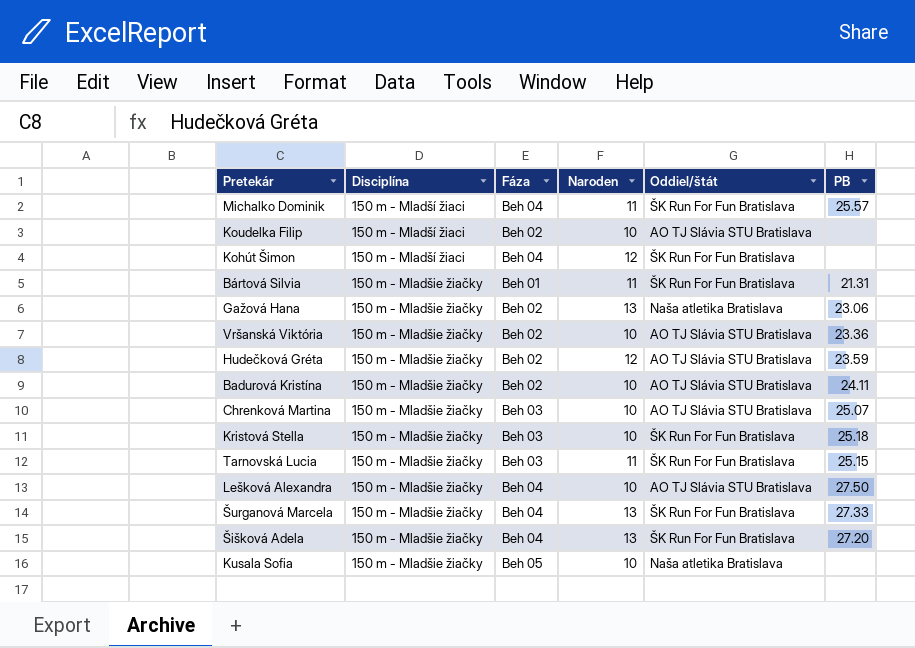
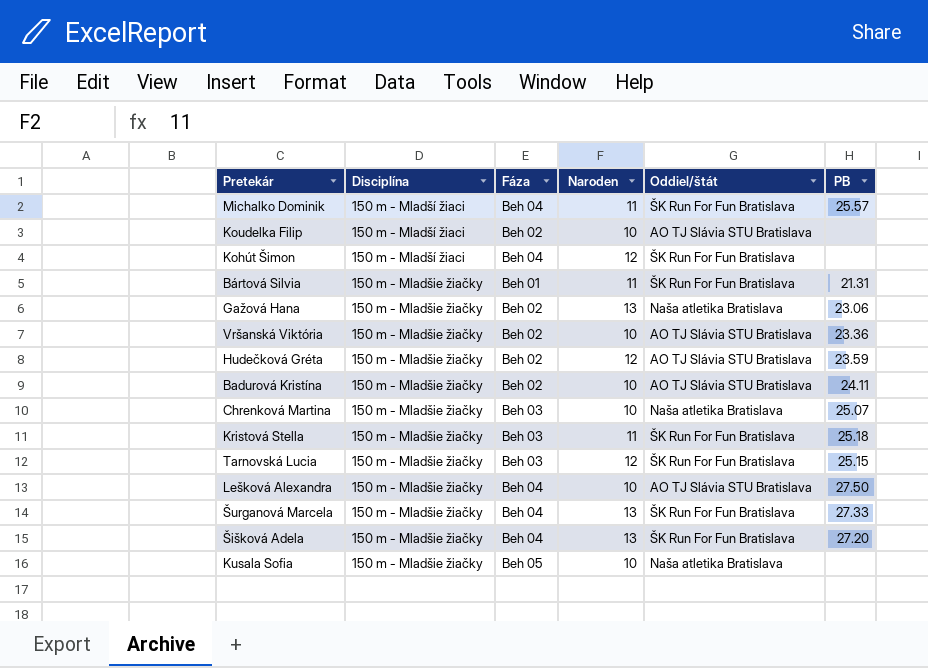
Chrenková Martina | Oddiel/štát: AO TJ Slávia STU Bratislava -> Naša atletika Bratislava
Kristová Stella | Naroden: 10 -> 11
Tarnovská Lucia | Naroden: 11 -> 12

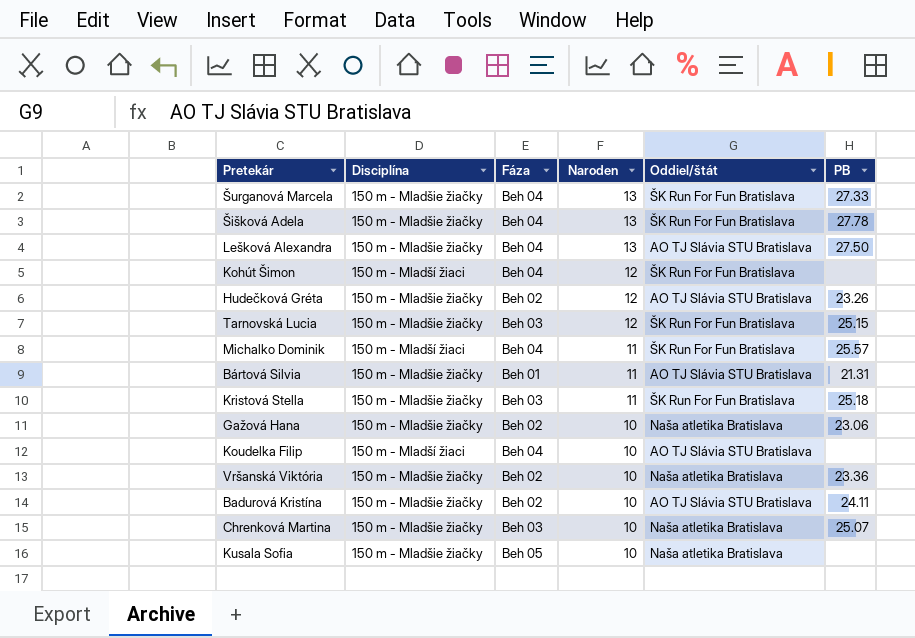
row order: Disciplína ascending -> Naroden descending
Šišková Adela | PB: 27.20 -> 27.78
Lešková Alexandra | Naroden: 10 -> 13
Hudečková Gréta | PB: 23.59 -> 23.26
Bártová Silvia | Oddiel/štát: ŠK Run For Fun Bratislava -> AO TJ Slávia STU Bratislava
Gažová Hana | Naroden: 13 -> 10
Koudelka Filip | Fáza: Beh 02 -> Beh 04
Vršanská Viktória | Oddiel/štát: AO TJ Slávia STU Bratislava -> Naša atletika Bratislava

